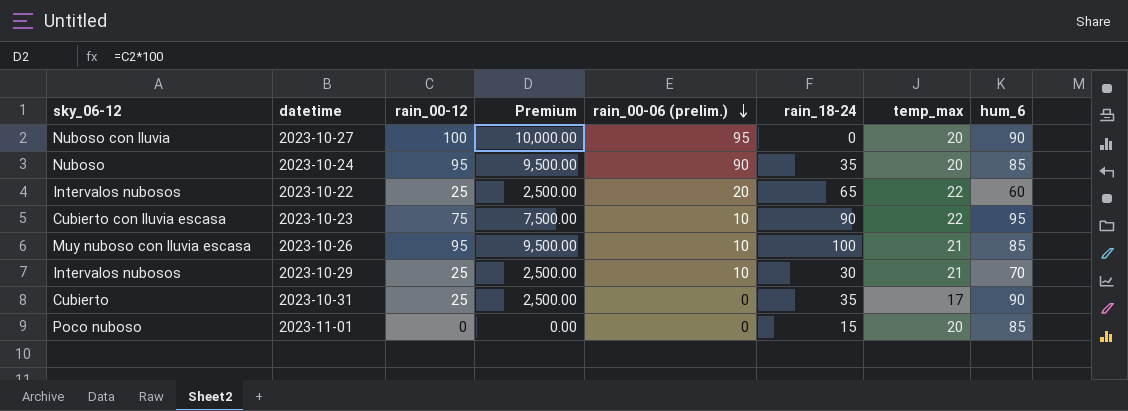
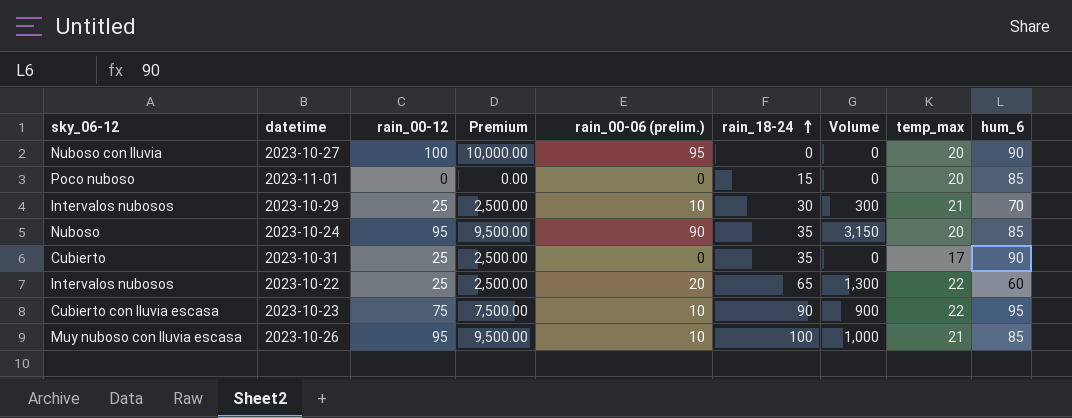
row order: rain_00-06 (prelim.) descending -> rain_18-24 ascending
column Volume | formula: none -> [rain_00-06 (prelim.)] * [rain_18-24]

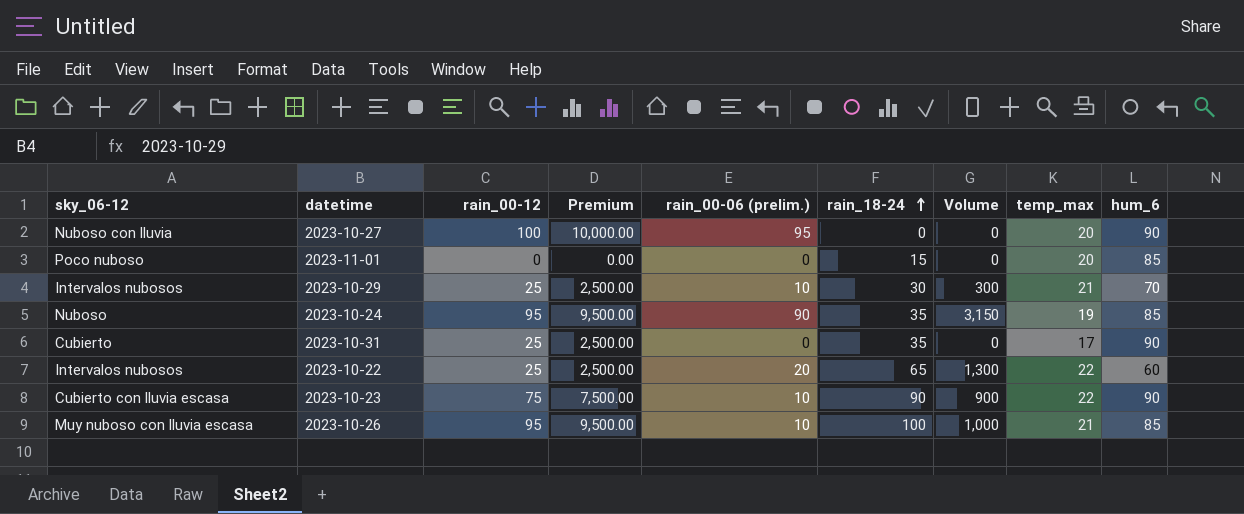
2023-10-24 | temp_max: 20 -> 19
2023-10-23 | hum_6: 95 -> 90

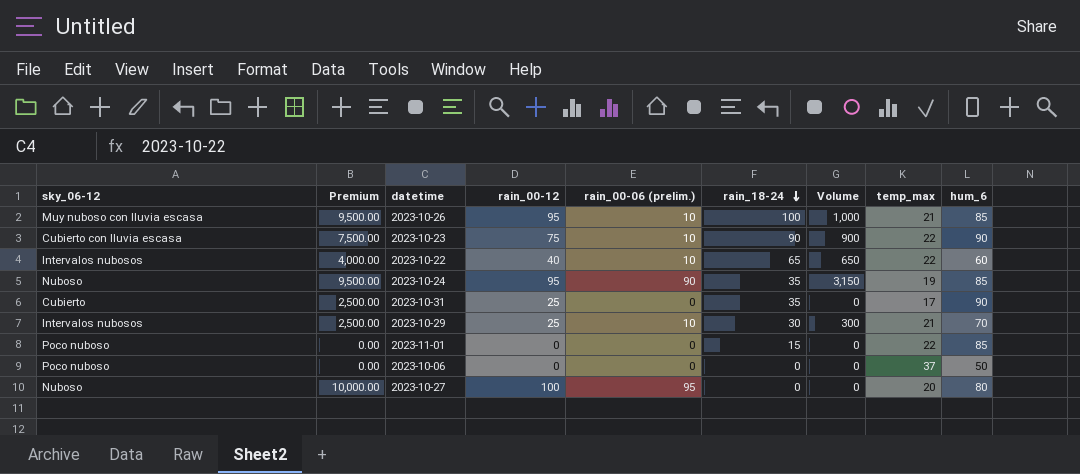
row order: rain_18-24 ascending -> rain_18-24 descending
column Premium | position: 4 -> 2
2023-10-22 | Premium: 2,500.00 -> 4,000.00
2023-10-22 | rain_00-12: 25 -> 40
2023-10-22 | rain_00-06 (prelim.): 20 -> 10
2023-10-22 | Volume: 1,300 -> 650
2023-11-01 | temp_max: 20 -> 22
row 2023-10-06: none -> Poco nuboso | 0.00 | 0 | 0 | 0 | 0 | 37 | 50
2023-10-27 | sky_06-12: Nuboso con lluvia -> Nuboso
2023-10-27 | hum_6: 90 -> 80

